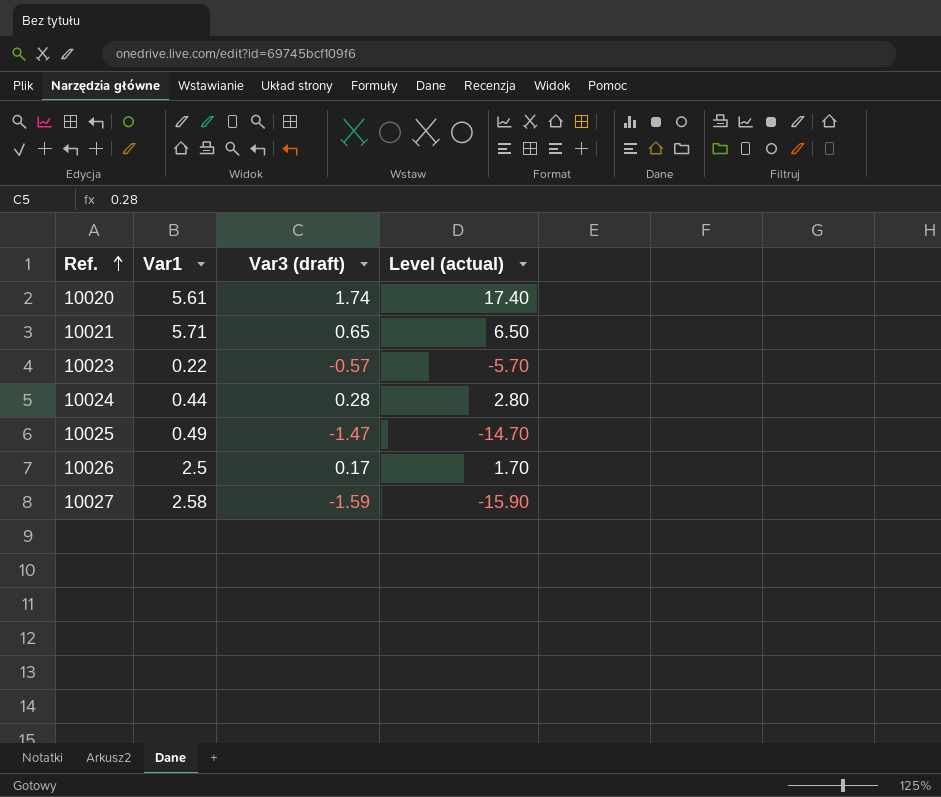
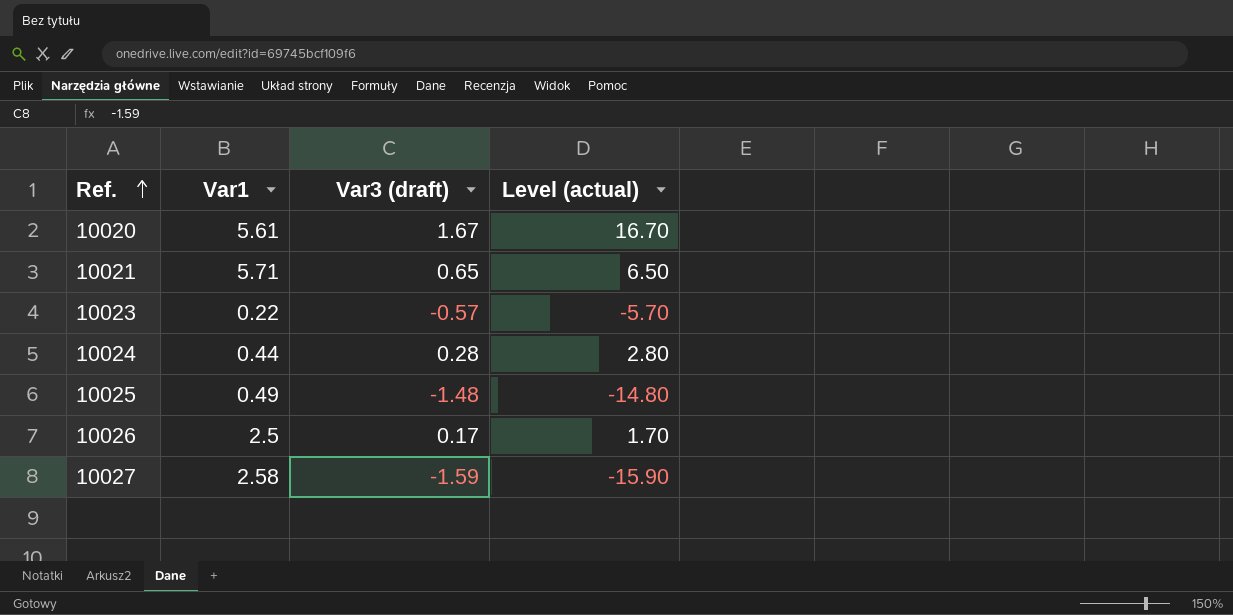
10020 | Var3 (draft): 1.74 -> 1.67
10020 | Level (actual): 17.40 -> 16.70
10025 | Var3 (draft): -1.47 -> -1.48
10025 | Level (actual): -14.70 -> -14.80

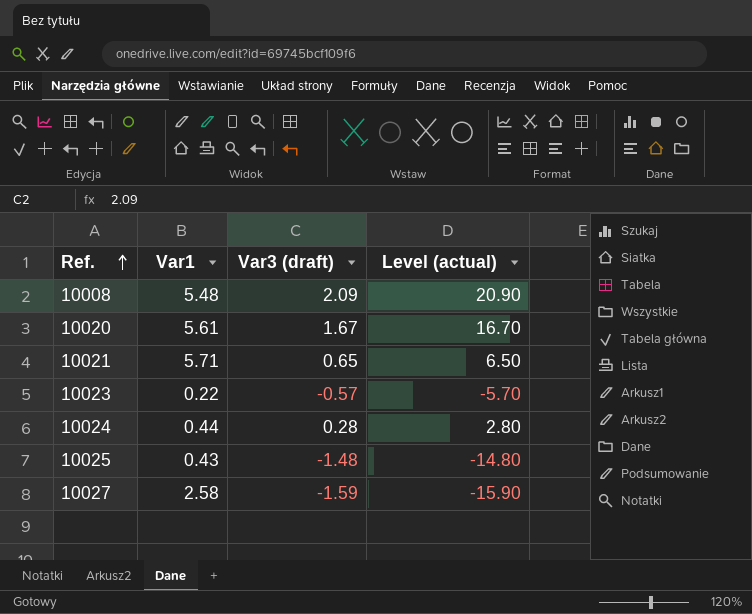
row 10026: 2.5 | 0.17 | 1.70 -> none
row 10008: none -> 5.48 | 2.09 | 20.90
10025 | Var1: 0.49 -> 0.43

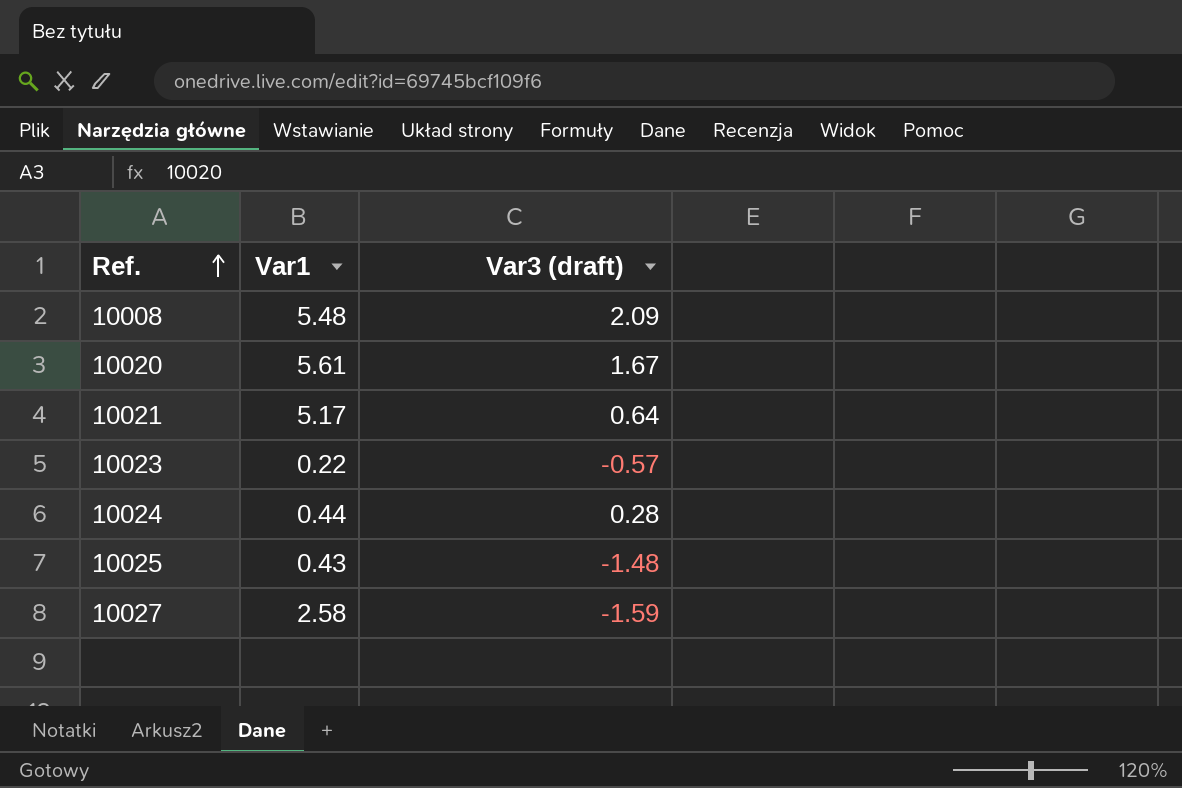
column Level (actual) | formula: [Var3 (draft)] * 10 -> none
10021 | Var1: 5.71 -> 5.17
10021 | Var3 (draft): 0.65 -> 0.64

